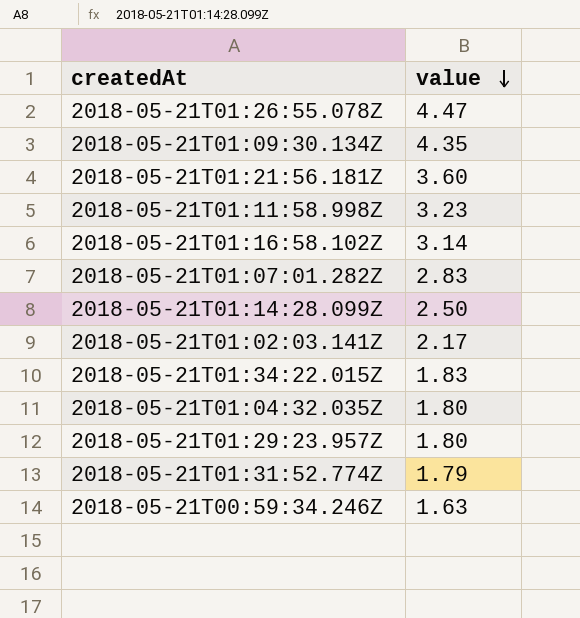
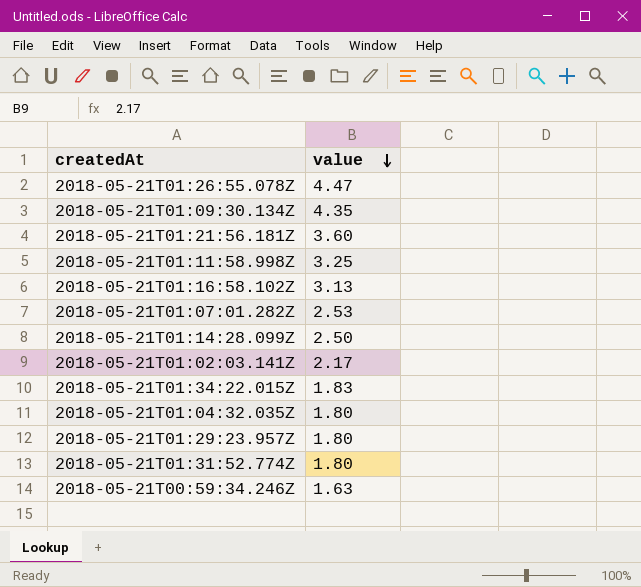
2018-05-21T01:11:58.998Z | value: 3.23 -> 3.25
2018-05-21T01:16:58.102Z | value: 3.14 -> 3.13
2018-05-21T01:07:01.282Z | value: 2.83 -> 2.53
2018-05-21T01:31:52.774Z | value: 1.79 -> 1.80

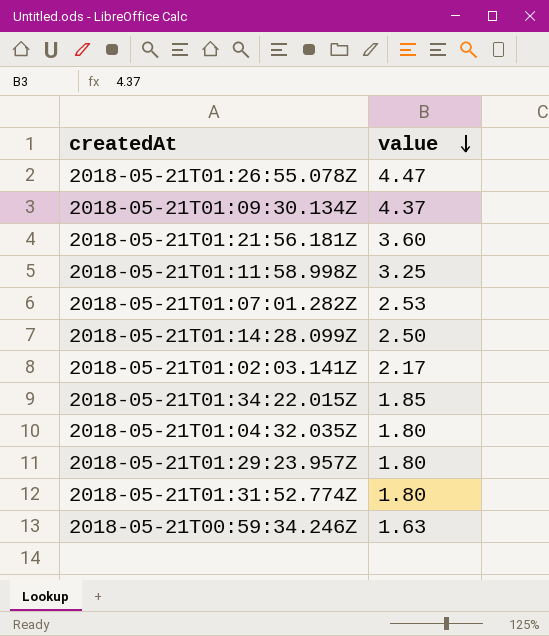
row 2018-05-21T01:16:58.102Z: 3.13 -> none
2018-05-21T01:09:30.134Z | value: 4.35 -> 4.37
2018-05-21T01:34:22.015Z | value: 1.83 -> 1.85

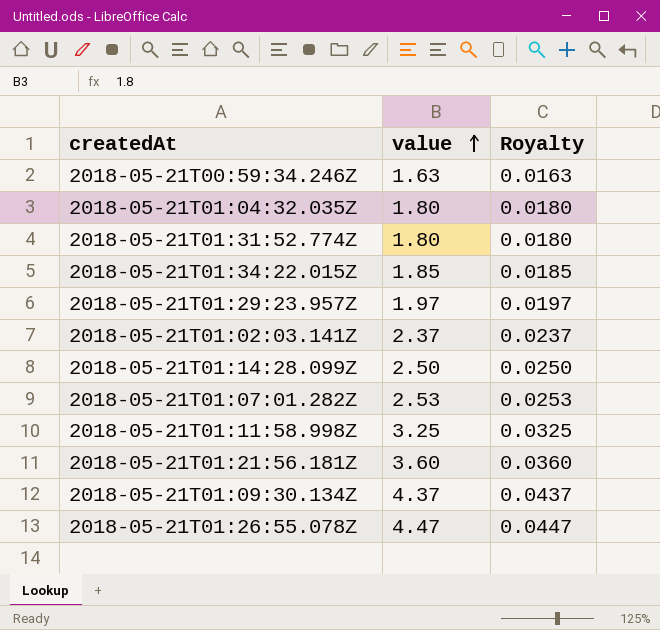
row order: value descending -> value ascending
column Royalty | formula: none -> [value] * 0.01
2018-05-21T01:29:23.957Z | value: 1.80 -> 1.97
2018-05-21T01:02:03.141Z | value: 2.17 -> 2.37

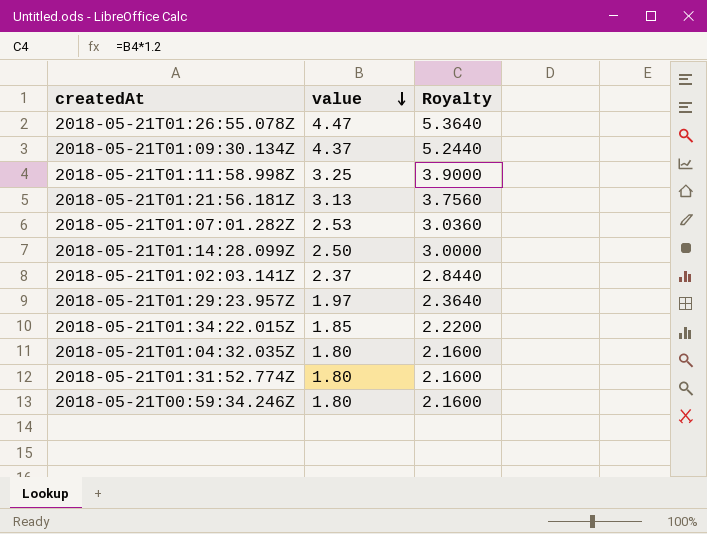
row order: value ascending -> value descending
column Royalty | formula: [value] * 0.01 -> [value] * 1.2
2018-05-21T01:21:56.181Z | value: 3.60 -> 3.13
2018-05-21T00:59:34.246Z | value: 1.63 -> 1.80

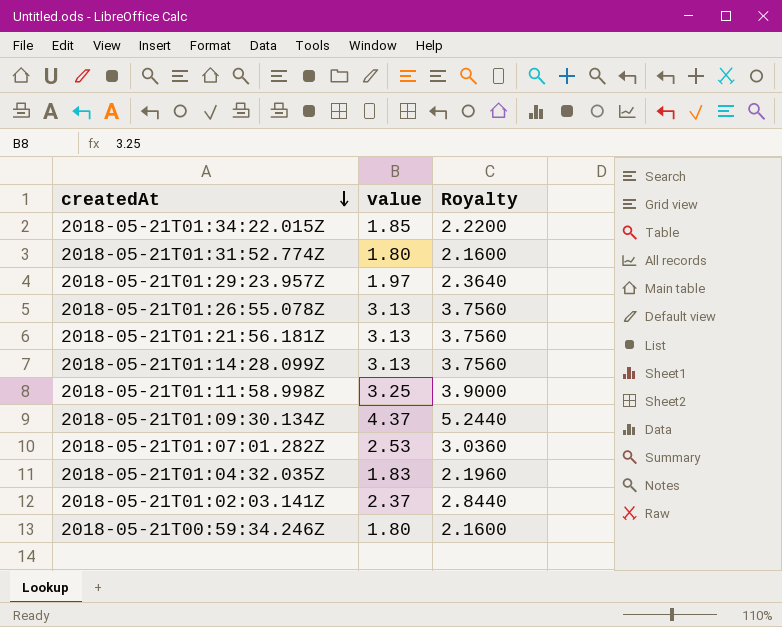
row order: value descending -> createdAt descending
2018-05-21T01:26:55.078Z | value: 4.47 -> 3.13
2018-05-21T01:26:55.078Z | Royalty: 5.3640 -> 3.7560
2018-05-21T01:14:28.099Z | value: 2.50 -> 3.13
2018-05-21T01:14:28.099Z | Royalty: 3.0000 -> 3.7560
2018-05-21T01:04:32.035Z | value: 1.80 -> 1.83
2018-05-21T01:04:32.035Z | Royalty: 2.1600 -> 2.1960

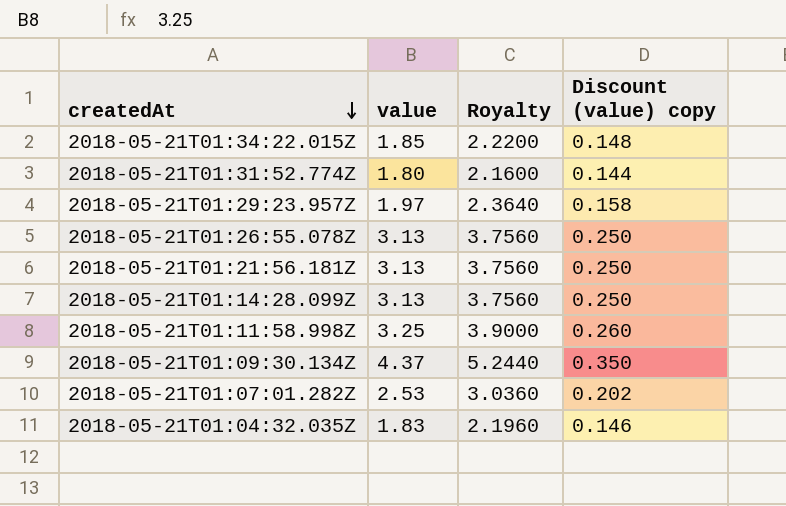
column Discount (value) copy | formula: none -> [value] * 0.08
row 2018-05-21T01:02:03.141Z: 2.37 | 2.8440 -> none
row 2018-05-21T00:59:34.246Z: 1.80 | 2.1600 -> none

